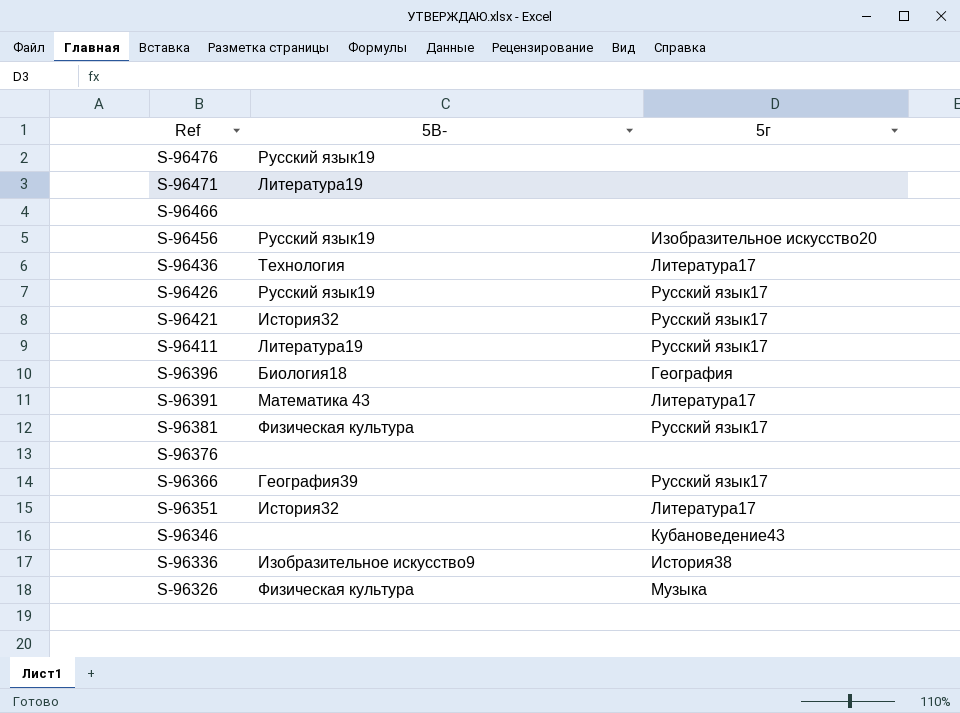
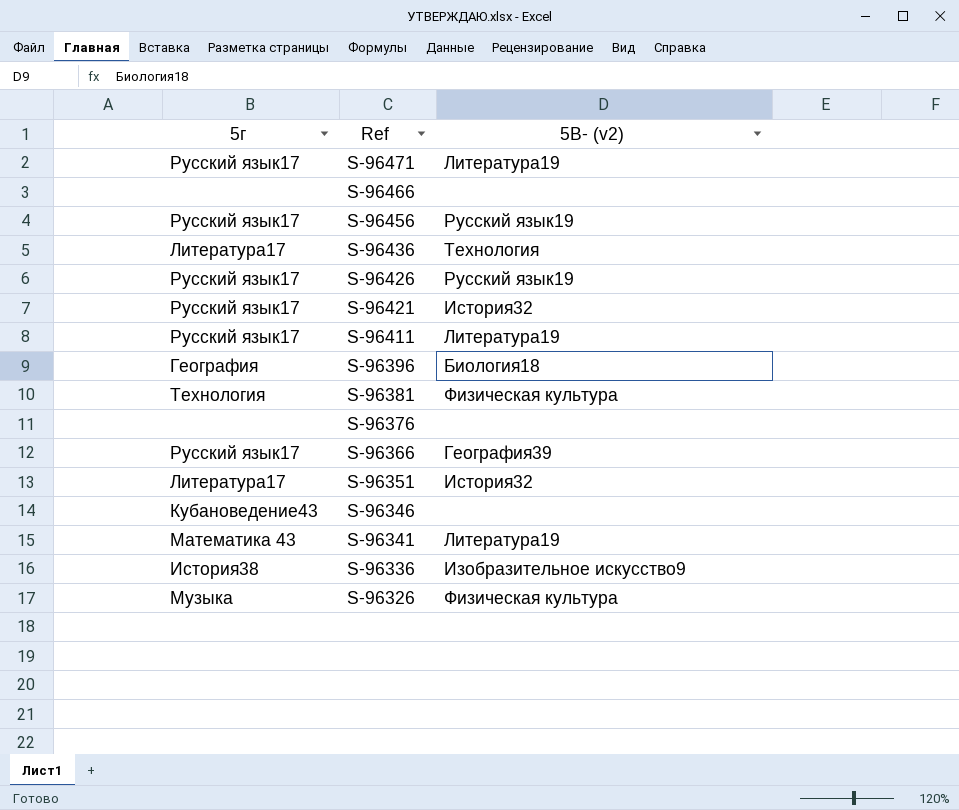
column 5г | position: 3 -> 1
column name: 5В- -> 5В- (v2)
row S-96476: Русский язык19 | none -> none
row S-96391: Математика 43 | Литература17 -> none
S-96471 | 5г: none -> Русский язык17
S-96456 | 5г: Изобразительное искусство20 -> Русский язык17
S-96381 | 5г: Русский язык17 -> Технология
row S-96341: none -> Математика 43 | Литература19

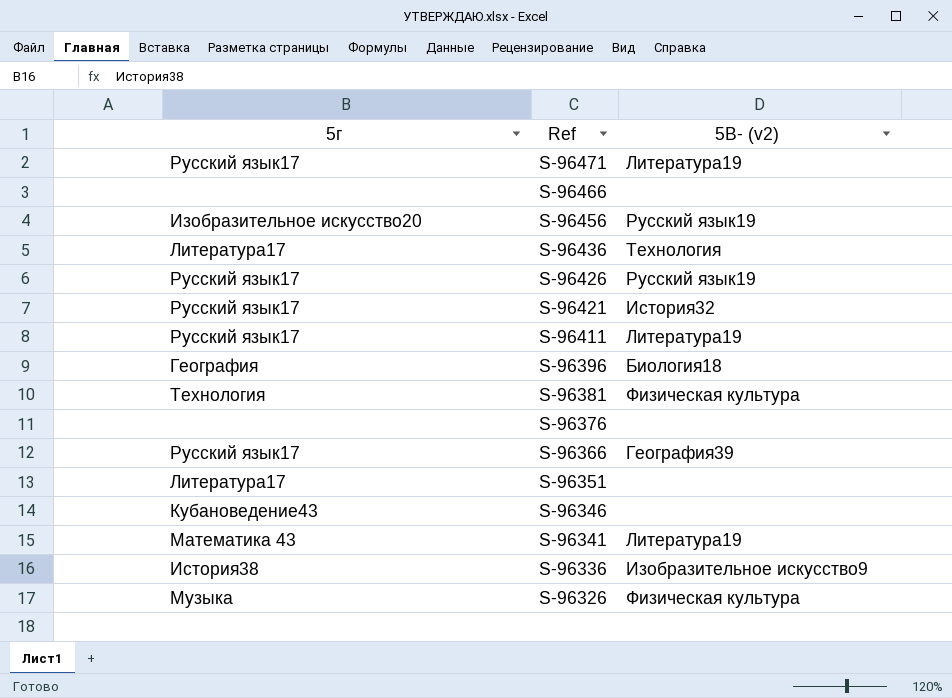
S-96456 | 5г: Русский язык17 -> Изобразительное искусство20
S-96351 | 5В- (v2): История32 -> none

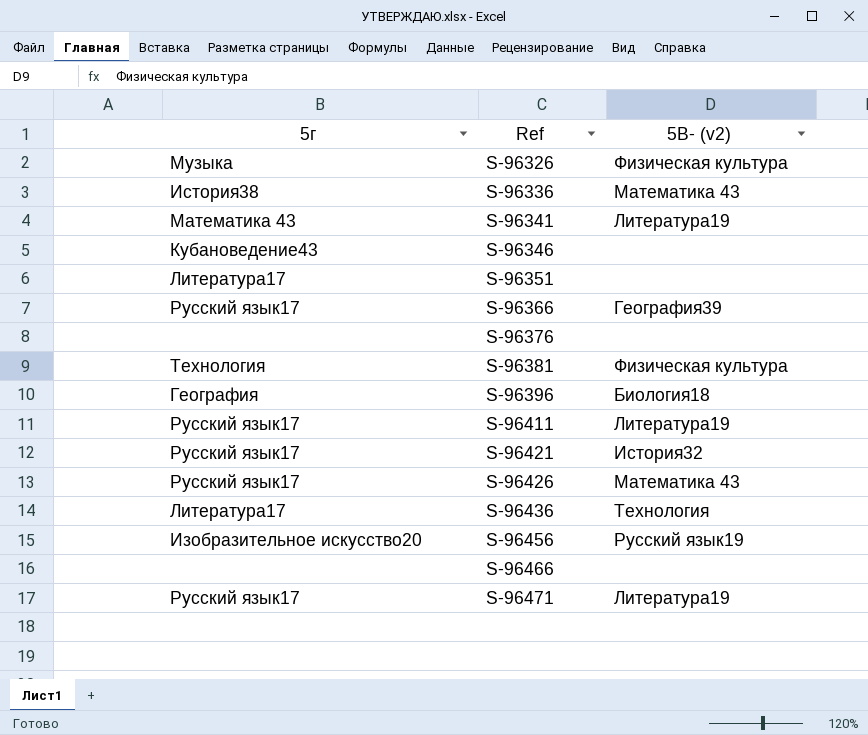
row order: Ref descending -> Ref ascending
S-96336 | 5В- (v2): Изобразительное искусство9 -> Математика 43
S-96426 | 5В- (v2): Русский язык19 -> Математика 43

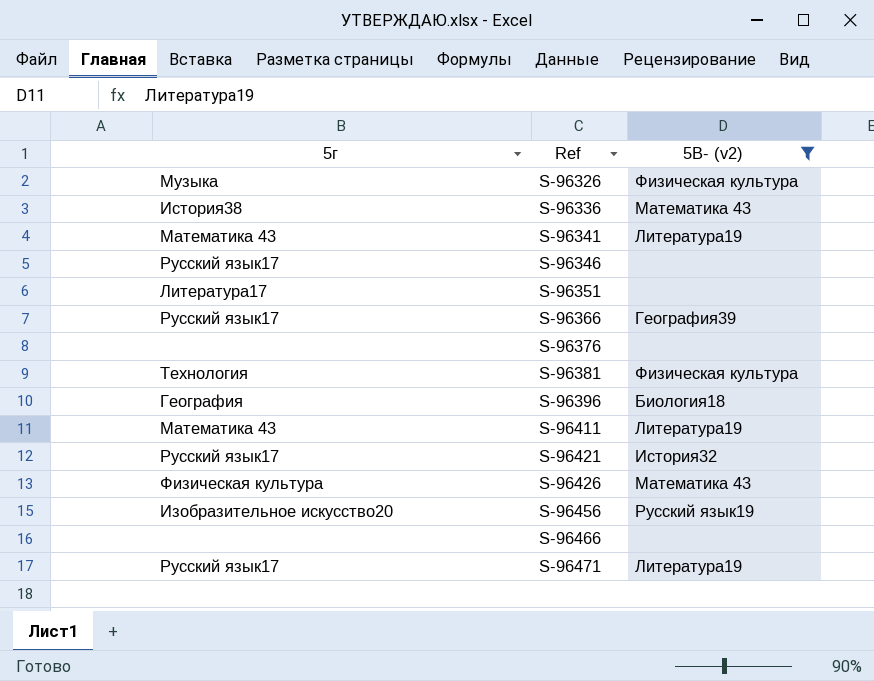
filter: none -> 5В- (v2) != Технология
S-96346 | 5г: Кубановедение43 -> Русский язык17
S-96411 | 5г: Русский язык17 -> Математика 43
S-96426 | 5г: Русский язык17 -> Физическая культура

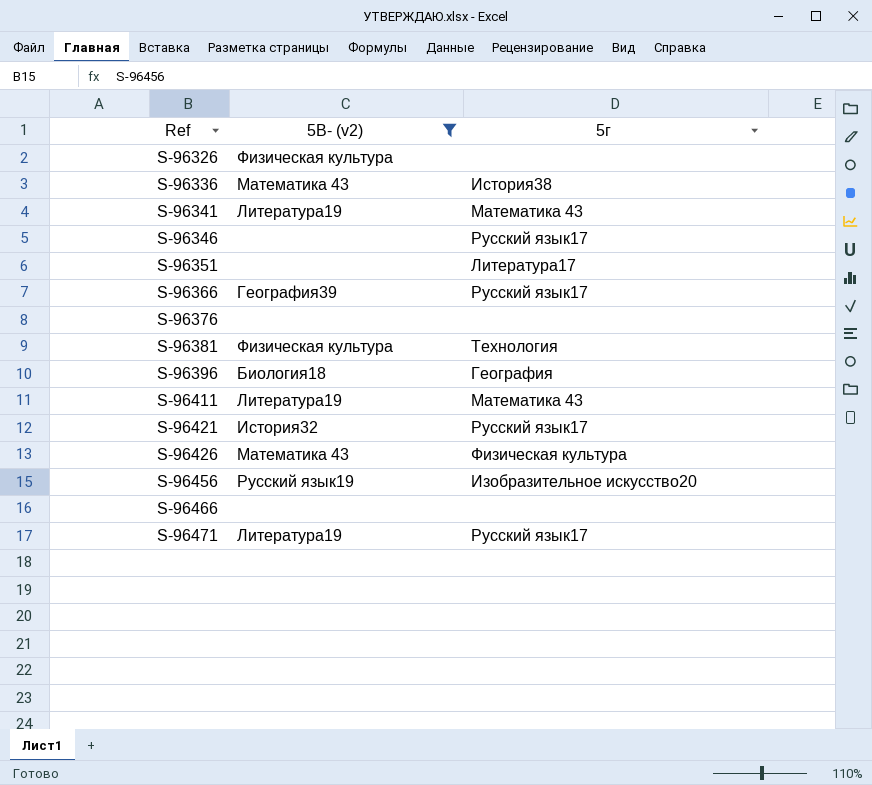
column 5г | position: 1 -> 3
S-96326 | 5г: Музыка -> none

